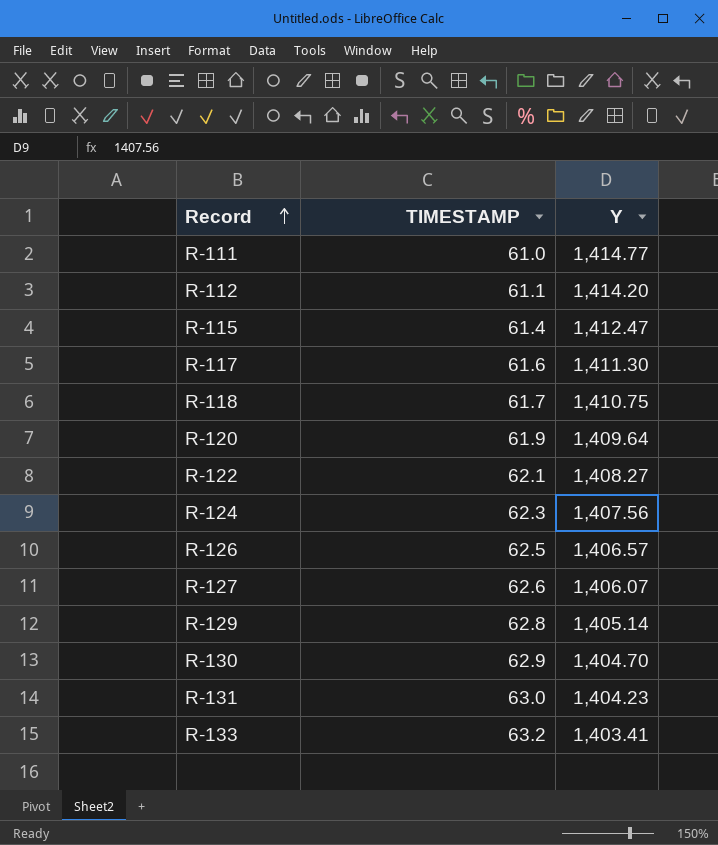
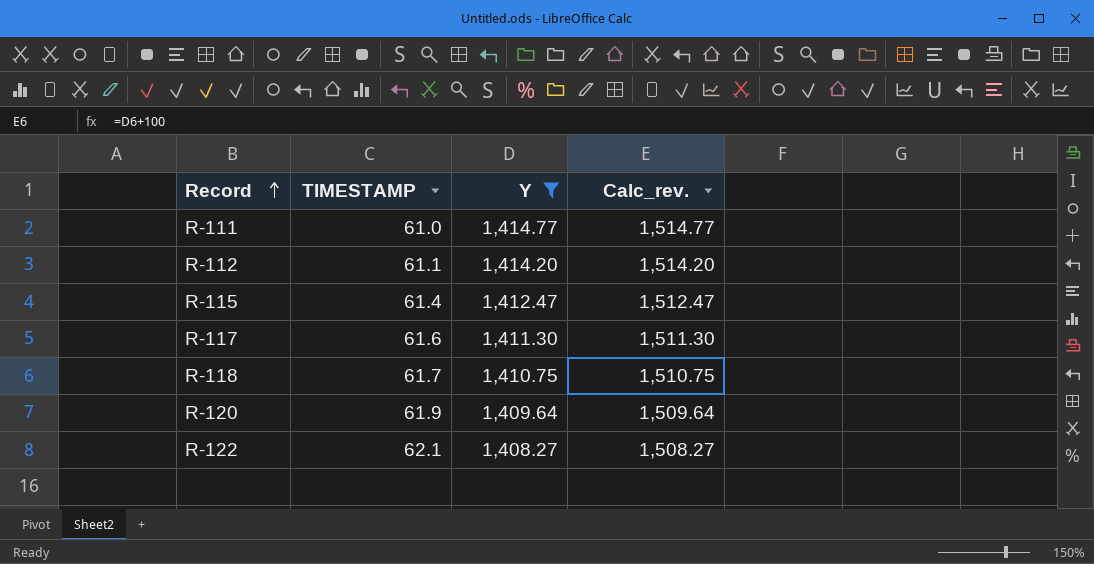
filter: none -> Y >= 1,408.27
column Calc_rev. | formula: none -> [Y] + 100

